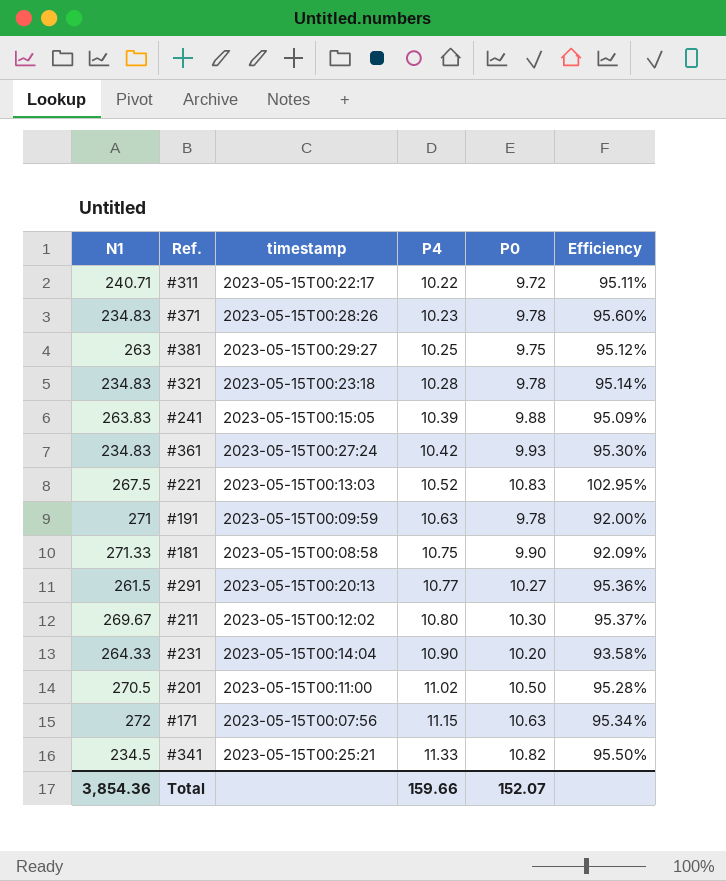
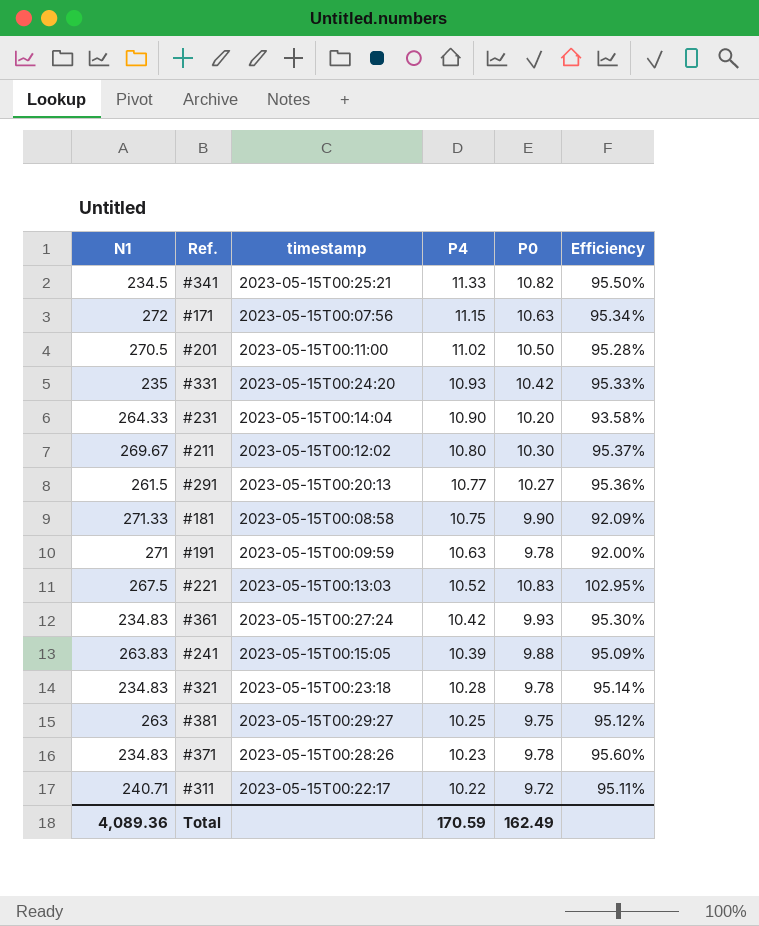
row order: P4 ascending -> P4 descending
row #331: none -> 235 | 2023-05-15T00:24:20 | 10.93 | 10.42 | 95.33%
Total | N1: 3,854.36 -> 4,089.36
Total | P4: 159.66 -> 170.59
Total | P0: 152.07 -> 162.49

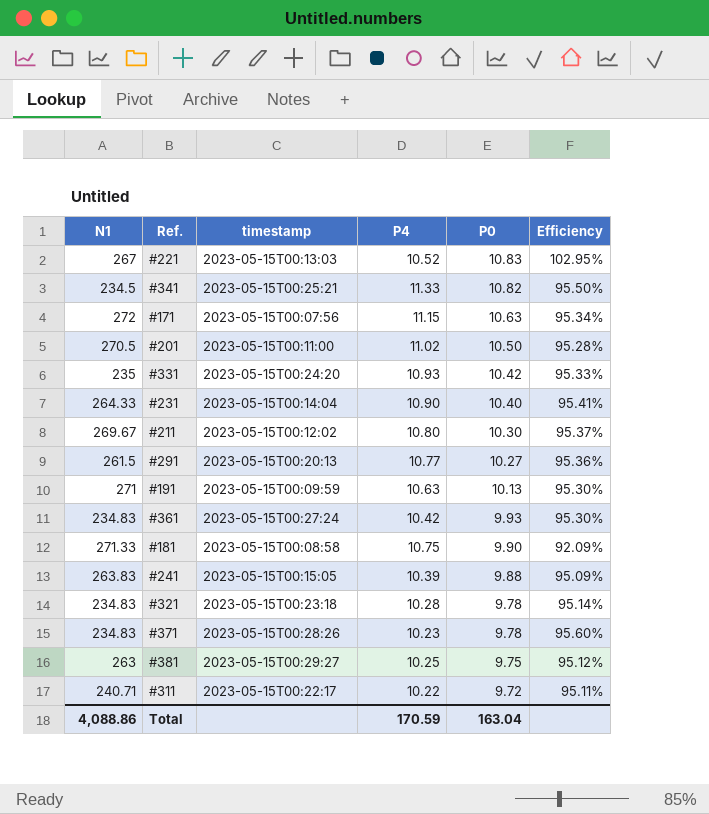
row order: P4 descending -> P0 descending
#221 | N1: 267.5 -> 267
#231 | P0: 10.20 -> 10.40
#231 | Efficiency: 93.58% -> 95.41%
#191 | P0: 9.78 -> 10.13
#191 | Efficiency: 92.00% -> 95.30%
Total | N1: 4,089.36 -> 4,088.86
Total | P0: 162.49 -> 163.04

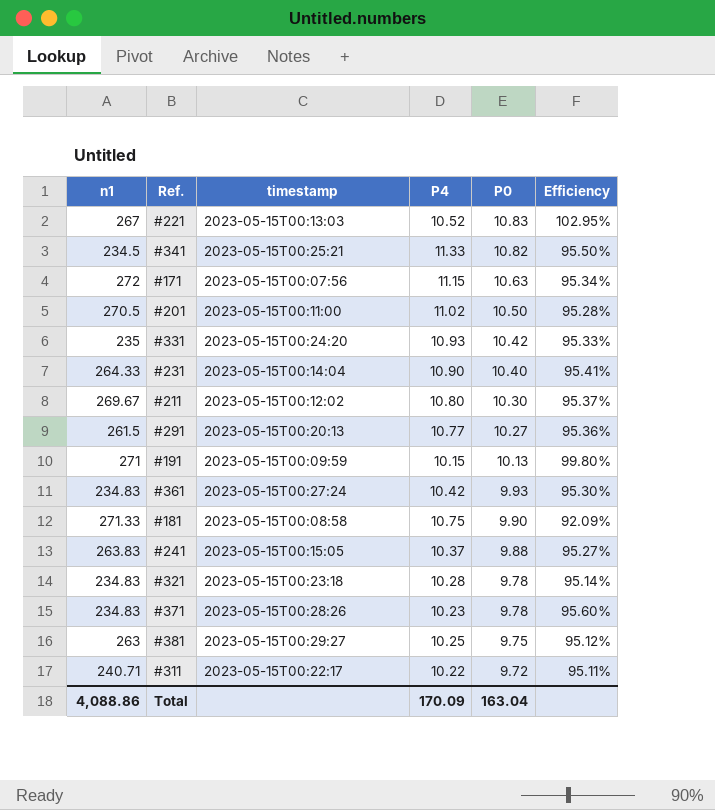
column name: N1 -> n1
#191 | P4: 10.63 -> 10.15
#191 | Efficiency: 95.30% -> 99.80%
#241 | P4: 10.39 -> 10.37
#241 | Efficiency: 95.09% -> 95.27%
Total | P4: 170.59 -> 170.09

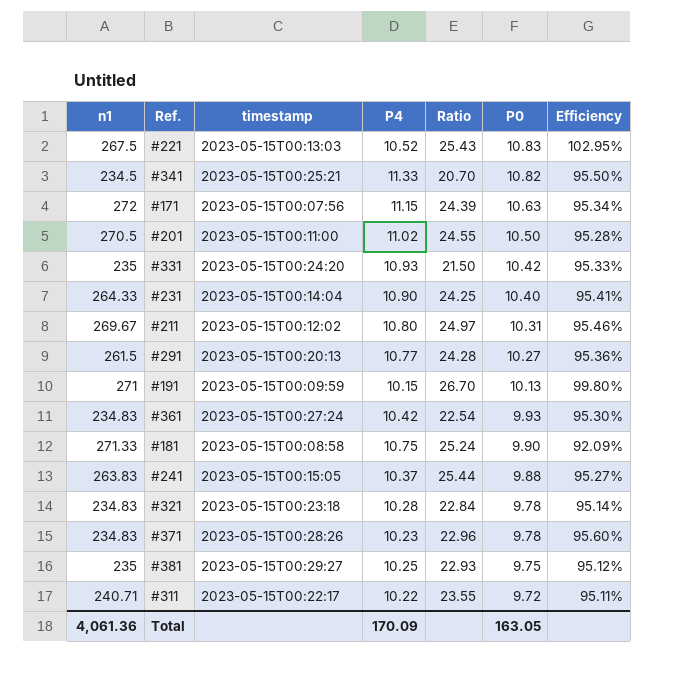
column Ratio | formula: none -> [n1] / [P4]
#221 | n1: 267 -> 267.5
#211 | P0: 10.30 -> 10.31
#211 | Efficiency: 95.37% -> 95.46%
#381 | n1: 263 -> 235
Total | n1: 4,088.86 -> 4,061.36
Total | P0: 163.04 -> 163.05

